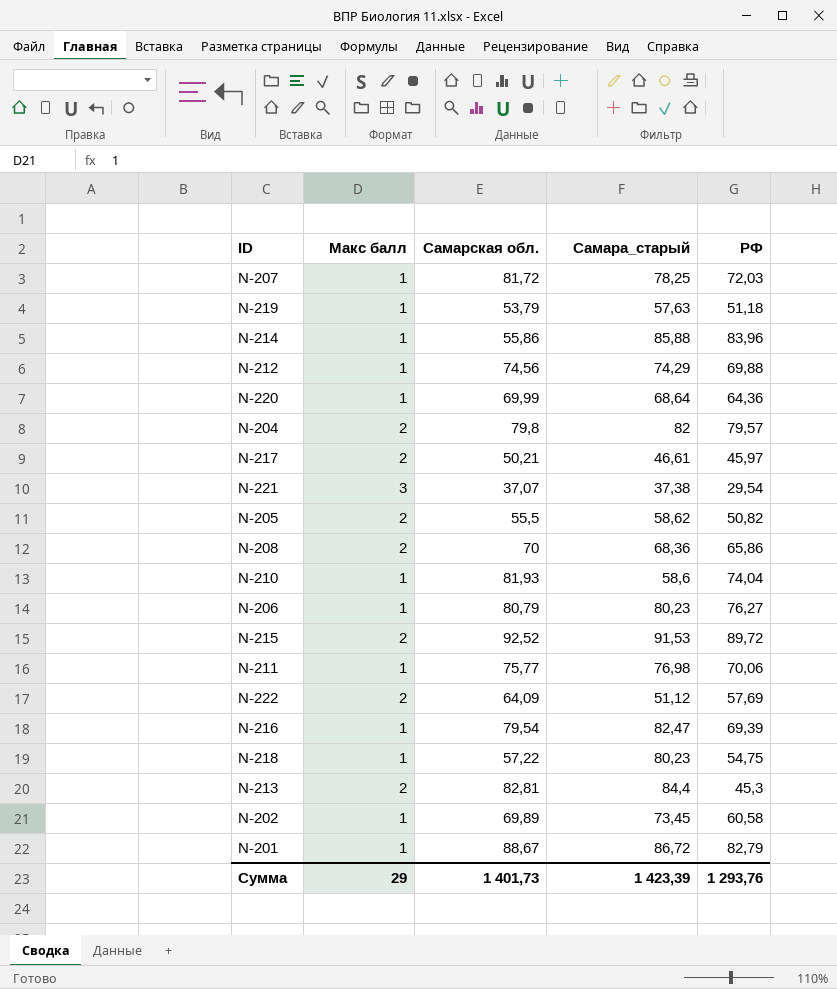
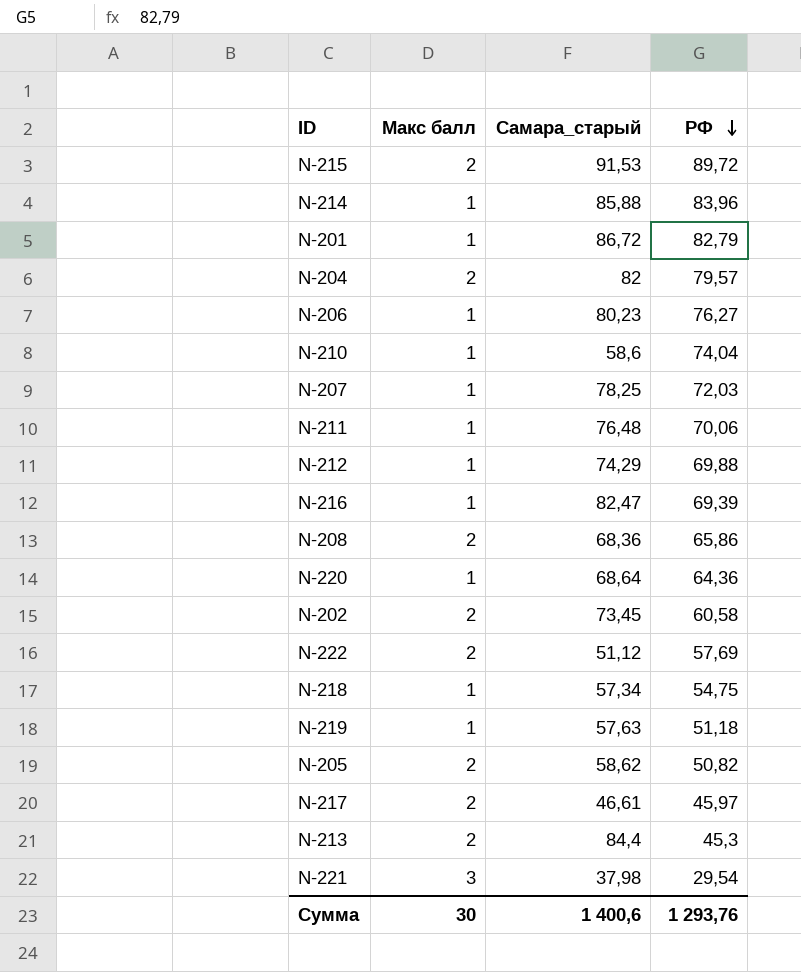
row order: none -> РФ descending
column Самарская обл. | position: 3 -> none
N-211 | Самара_старый: 76,98 -> 76,48
N-202 | Макс балл: 1 -> 2
N-218 | Самара_старый: 80,23 -> 57,34
N-221 | Самара_старый: 37,38 -> 37,98
Сумма | Макс балл: 29 -> 30
Сумма | Самара_старый: 1 423,39 -> 1 400,6

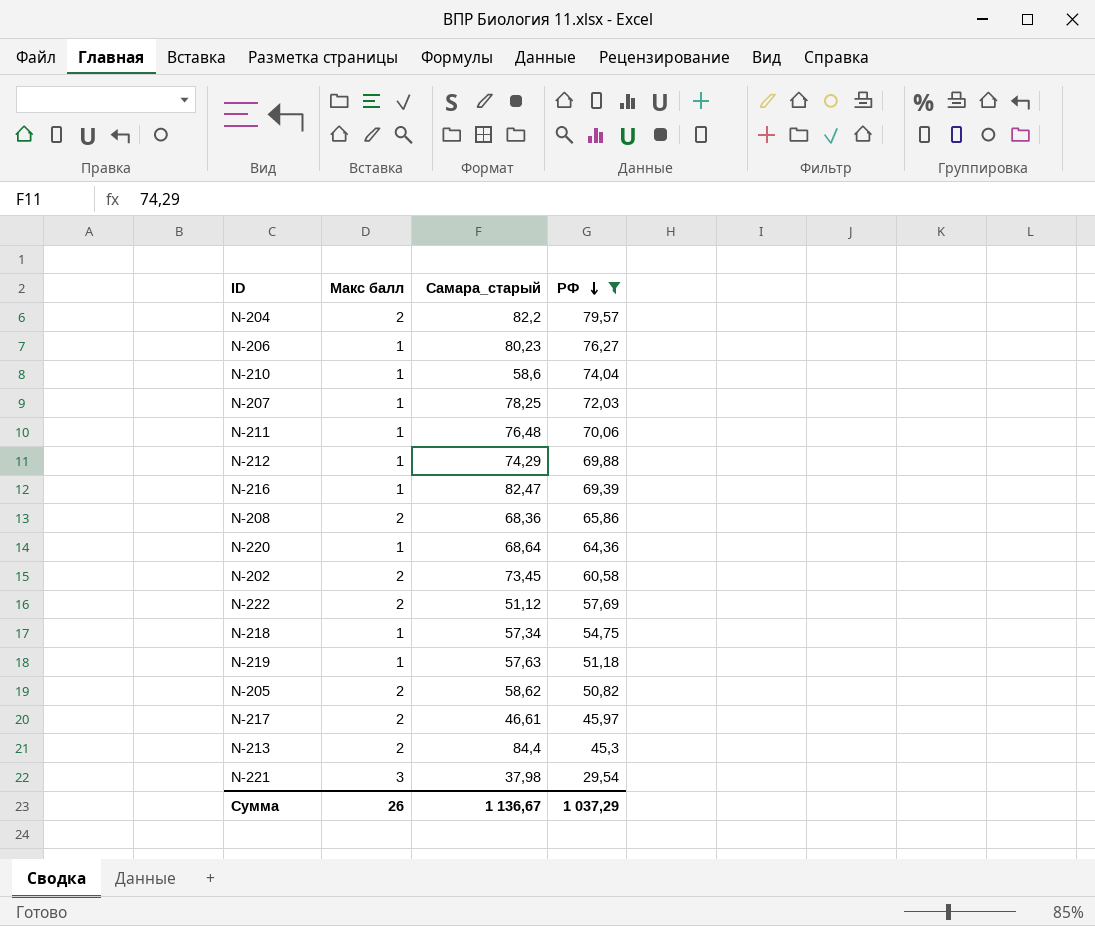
filter: none -> РФ <= 79,57
N-204 | Самара_старый: 82 -> 82,2
Сумма | Макс балл: 30 -> 26
Сумма | Самара_старый: 1 400,6 -> 1 136,67
Сумма | РФ: 1 293,76 -> 1 037,29

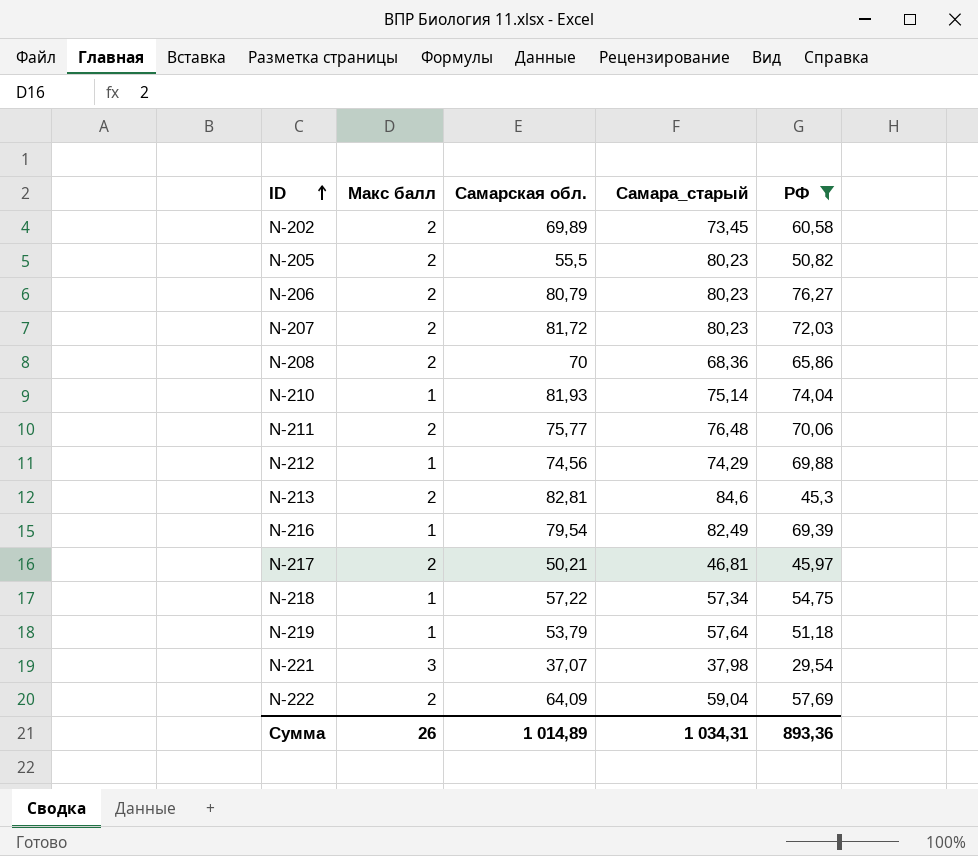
row order: РФ descending -> ID ascending
column Самарская обл. | position: none -> 3
row N-204: 2 | 82,2 | 79,57 -> none
row N-220: 1 | 68,64 | 64,36 -> none
N-205 | Самара_старый: 58,62 -> 80,23
N-206 | Макс балл: 1 -> 2
N-207 | Макс балл: 1 -> 2
N-207 | Самара_старый: 78,25 -> 80,23
N-210 | Самара_старый: 58,6 -> 75,14
N-211 | Макс балл: 1 -> 2
N-213 | Самара_старый: 84,4 -> 84,6
N-216 | Самара_старый: 82,47 -> 82,49
N-217 | Самара_старый: 46,61 -> 46,81
N-219 | Самара_старый: 57,63 -> 57,64
N-222 | Самара_старый: 51,12 -> 59,04
Сумма | Самара_старый: 1 136,67 -> 1 034,31
Сумма | РФ: 1 037,29 -> 893,36

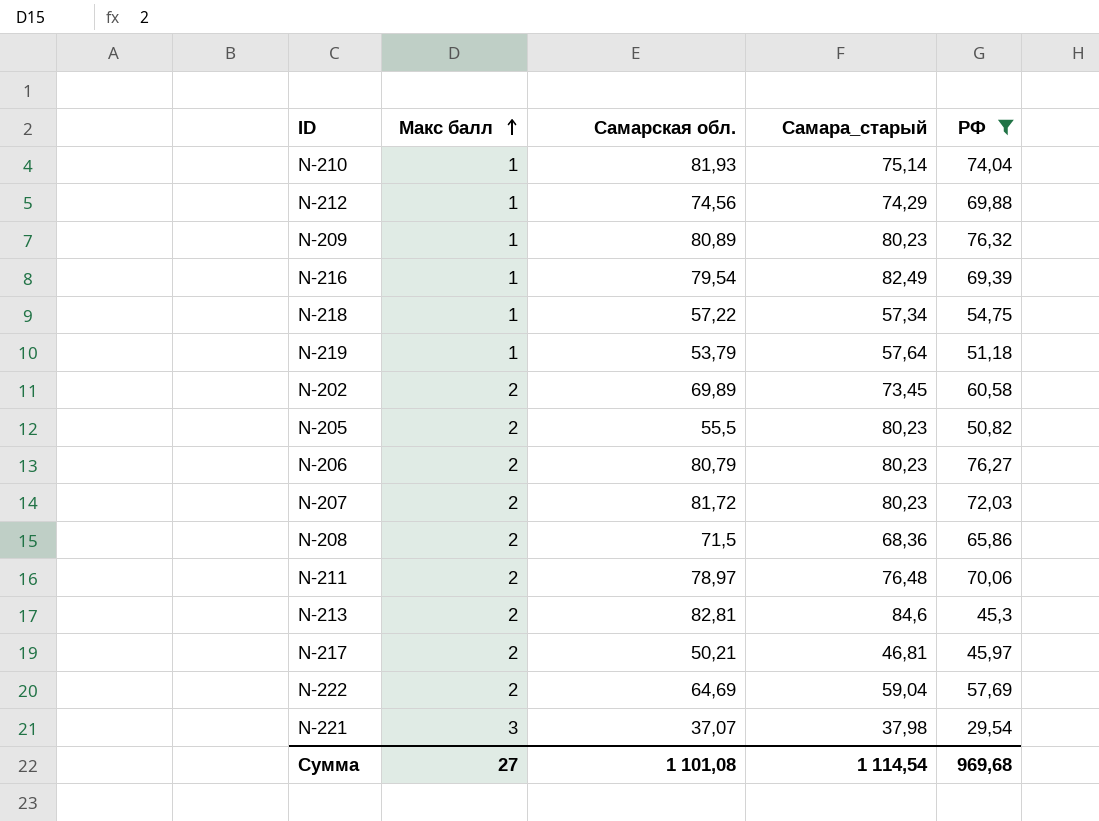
row order: ID ascending -> Макс балл ascending
row N-209: none -> 1 | 80,89 | 80,23 | 76,32
N-208 | Самарская обл.: 70 -> 71,5
N-211 | Самарская обл.: 75,77 -> 78,97
N-222 | Самарская обл.: 64,09 -> 64,69
Сумма | Макс балл: 26 -> 27
Сумма | Самарская обл.: 1 014,89 -> 1 101,08
Сумма | Самара_старый: 1 034,31 -> 1 114,54
Сумма | РФ: 893,36 -> 969,68

